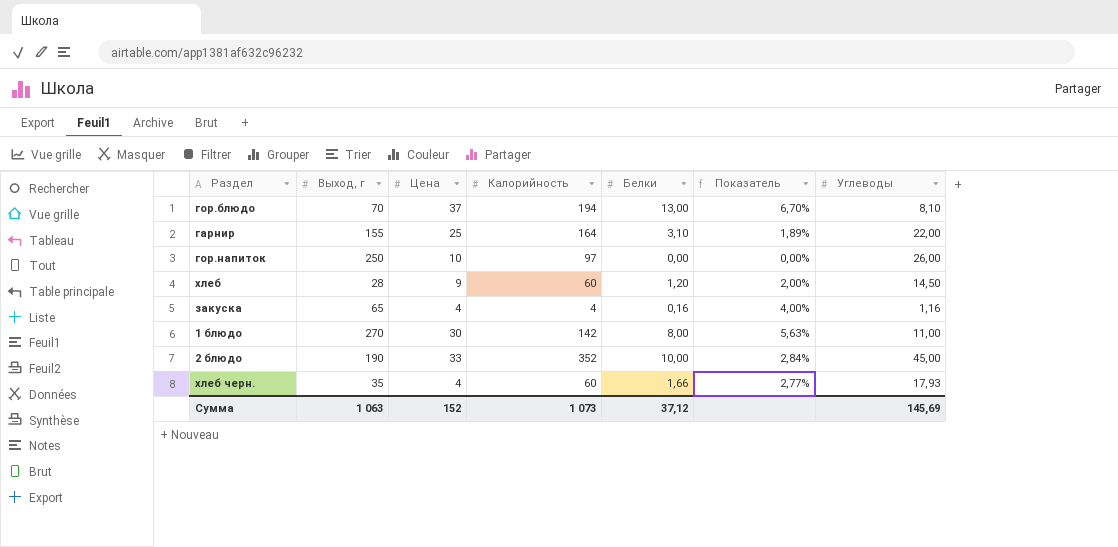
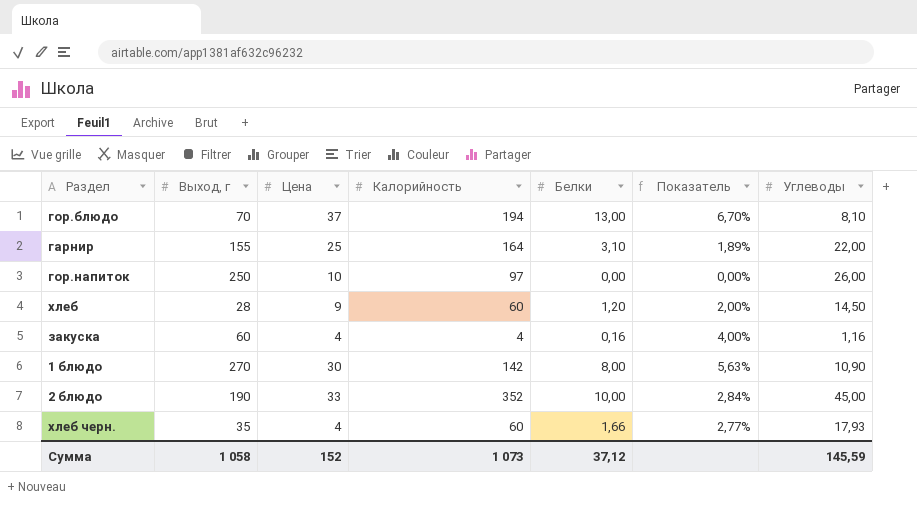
закуска | Выход, г: 65 -> 60
1 блюдо | Углеводы: 11,00 -> 10,90
Сумма | Выход, г: 1 063 -> 1 058
Сумма | Углеводы: 145,69 -> 145,59

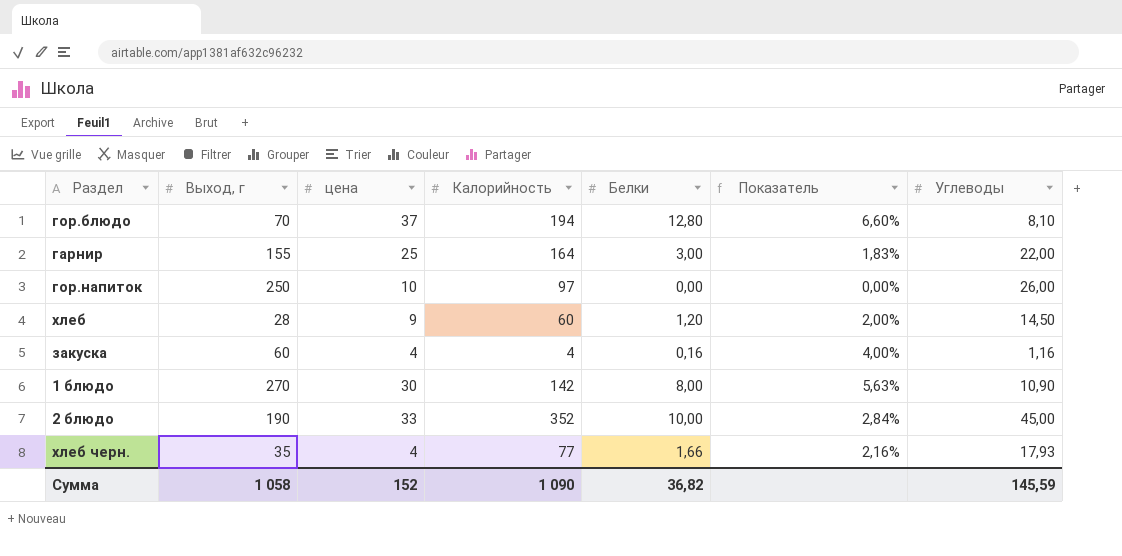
column name: Цена -> цена
гор.блюдо | Белки: 13,00 -> 12,80
гор.блюдо | Показатель: 6,70% -> 6,60%
гарнир | Белки: 3,10 -> 3,00
гарнир | Показатель: 1,89% -> 1,83%
хлеб черн. | Калорийность: 60 -> 77
хлеб черн. | Показатель: 2,77% -> 2,16%
Сумма | Калорийность: 1 073 -> 1 090
Сумма | Белки: 37,12 -> 36,82

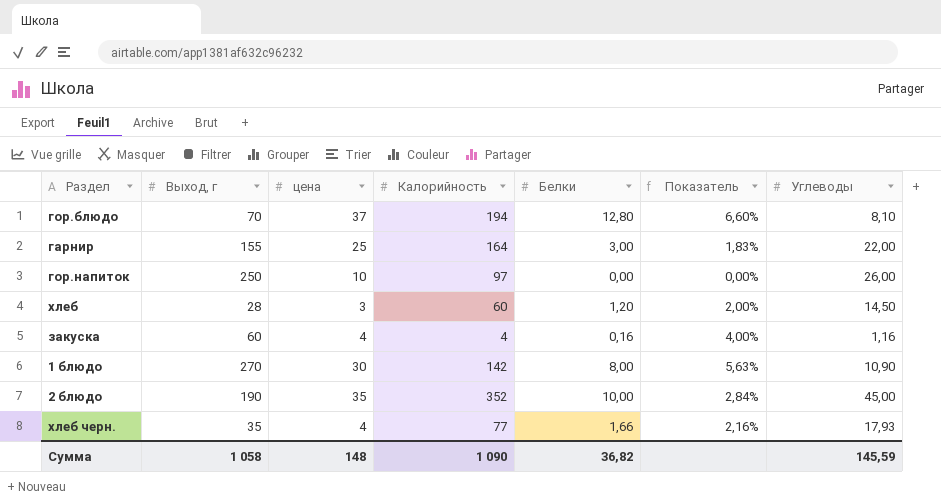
хлеб | цена: 9 -> 3
2 блюдо | цена: 33 -> 35
Сумма | цена: 152 -> 148

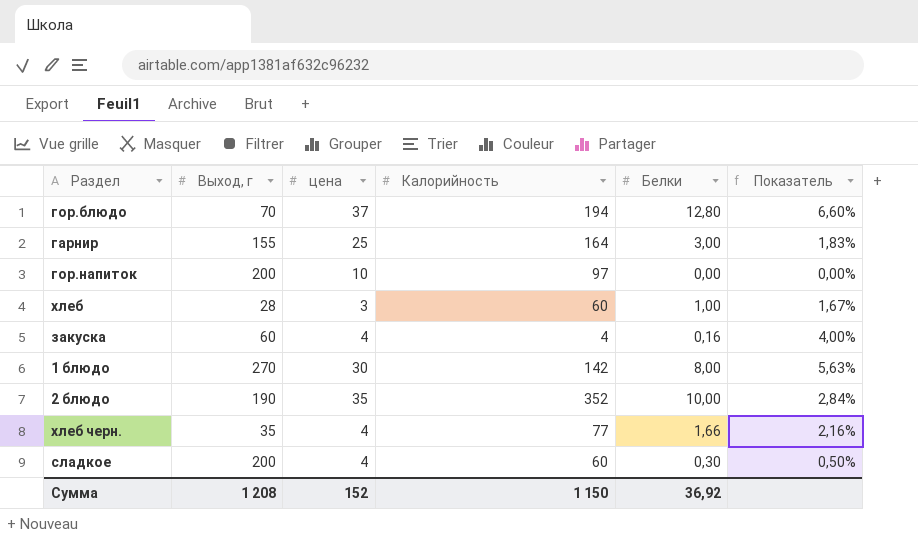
column Углеводы | position: 7 -> none
гор.напиток | Выход, г: 250 -> 200
хлеб | Белки: 1,20 -> 1,00
хлеб | Показатель: 2,00% -> 1,67%
row сладкое: none -> 200 | 4 | 60 | 0,30 | 0,50%
Сумма | Выход, г: 1 058 -> 1 208
Сумма | цена: 148 -> 152
Сумма | Калорийность: 1 090 -> 1 150
Сумма | Белки: 36,82 -> 36,92

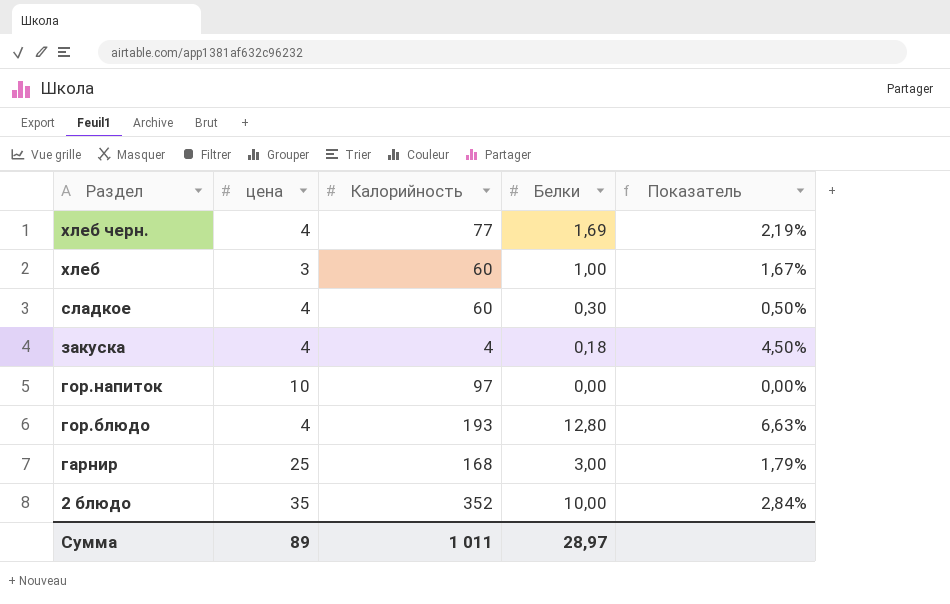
row order: none -> Раздел descending
column Выход, г | position: 2 -> none
row 1 блюдо: 270 | 30 | 142 | 8,00 | 5,63% -> none
хлеб черн. | Белки: 1,66 -> 1,69
хлеб черн. | Показатель: 2,16% -> 2,19%
закуска | Белки: 0,16 -> 0,18
закуска | Показатель: 4,00% -> 4,50%
гор.блюдо | цена: 37 -> 4
гор.блюдо | Калорийность: 194 -> 193
гор.блюдо | Показатель: 6,60% -> 6,63%
гарнир | Калорийность: 164 -> 168
гарнир | Показатель: 1,83% -> 1,79%
Сумма | цена: 152 -> 89
Сумма | Калорийность: 1 150 -> 1 011
Сумма | Белки: 36,92 -> 28,97

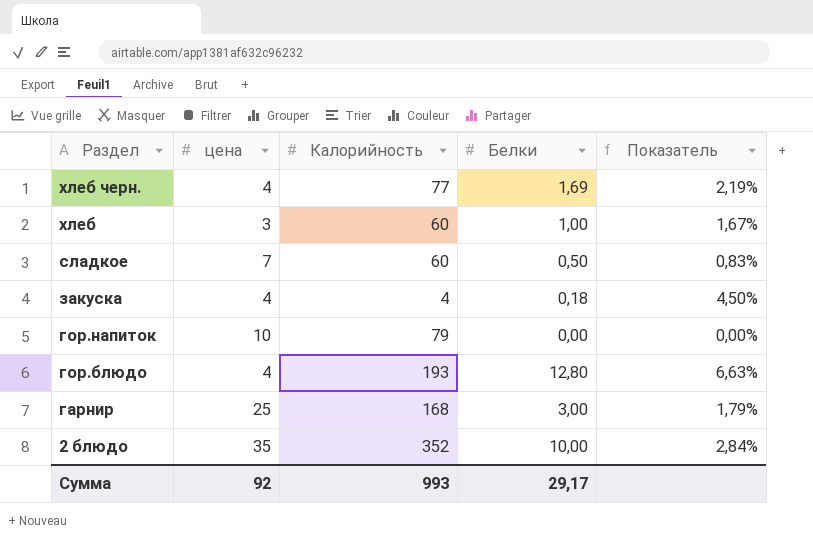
сладкое | цена: 4 -> 7
сладкое | Белки: 0,30 -> 0,50
сладкое | Показатель: 0,50% -> 0,83%
гор.напиток | Калорийность: 97 -> 79
Сумма | цена: 89 -> 92
Сумма | Калорийность: 1 011 -> 993
Сумма | Белки: 28,97 -> 29,17

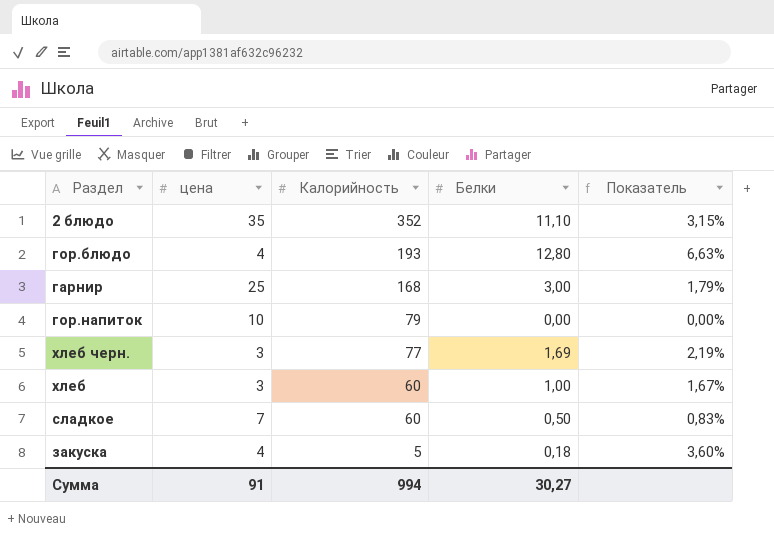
row order: Раздел descending -> Калорийность descending
2 блюдо | Белки: 10,00 -> 11,10
2 блюдо | Показатель: 2,84% -> 3,15%
хлеб черн. | цена: 4 -> 3
закуска | Калорийность: 4 -> 5
закуска | Показатель: 4,50% -> 3,60%
Сумма | цена: 92 -> 91
Сумма | Калорийность: 993 -> 994
Сумма | Белки: 29,17 -> 30,27

